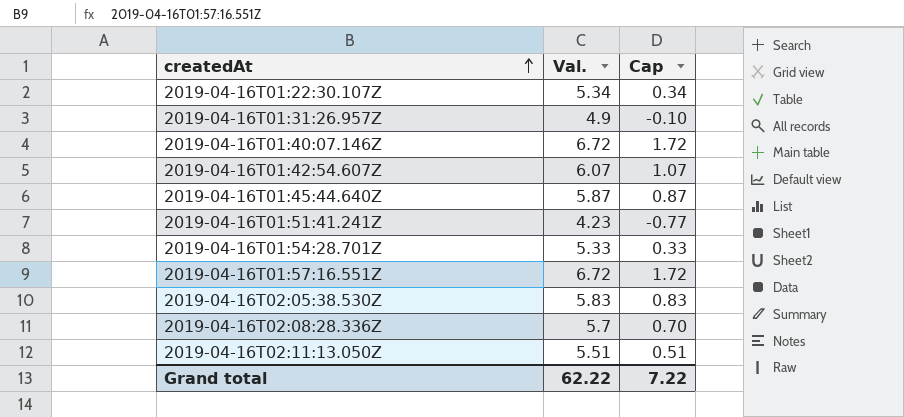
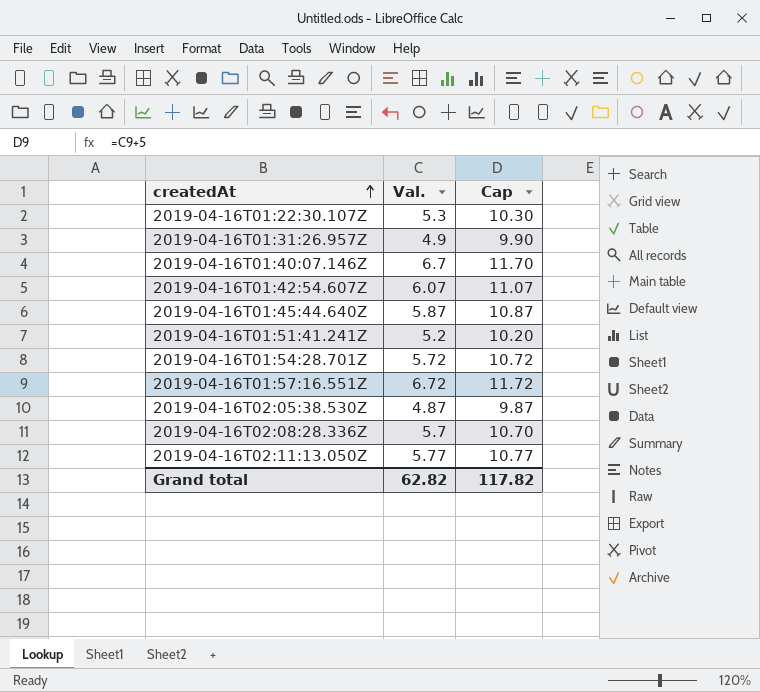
column Cap | formula: [Val.] - 5 -> [Val.] + 5
2019-04-16T01:22:30.107Z | Val.: 5.34 -> 5.3
2019-04-16T01:40:07.146Z | Val.: 6.72 -> 6.7
2019-04-16T01:51:41.241Z | Val.: 4.23 -> 5.2
2019-04-16T01:54:28.701Z | Val.: 5.33 -> 5.72
2019-04-16T02:05:38.530Z | Val.: 5.83 -> 4.87
2019-04-16T02:11:13.050Z | Val.: 5.51 -> 5.77
Grand total | Val.: 62.22 -> 62.82
Grand total | Cap: 7.22 -> 117.82

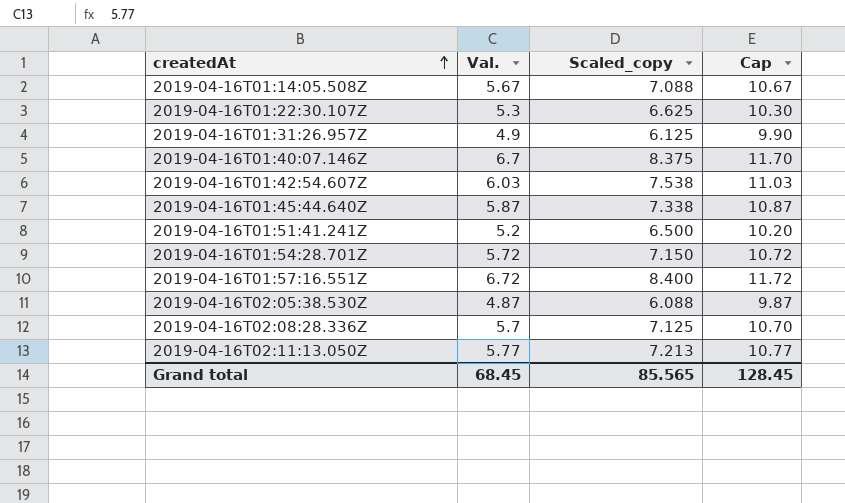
column Scaled_copy | formula: none -> [Val.] * 1.25
row 2019-04-16T01:14:05.508Z: none -> 5.67 | 7.088 | 10.67
2019-04-16T01:42:54.607Z | Val.: 6.07 -> 6.03
2019-04-16T01:42:54.607Z | Cap: 11.07 -> 11.03
Grand total | Val.: 62.82 -> 68.45
Grand total | Cap: 117.82 -> 128.45

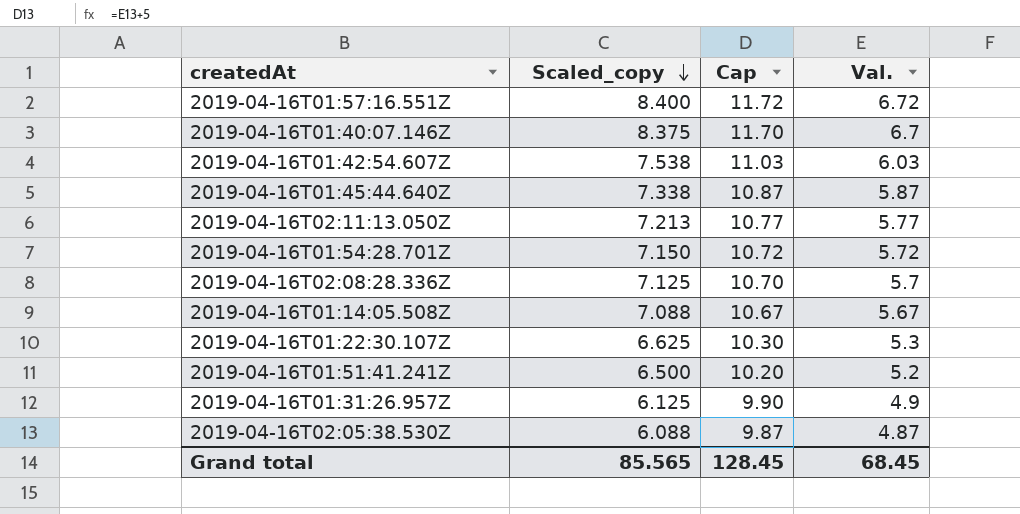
row order: createdAt ascending -> Scaled_copy descending
column Val. | position: 2 -> 4

